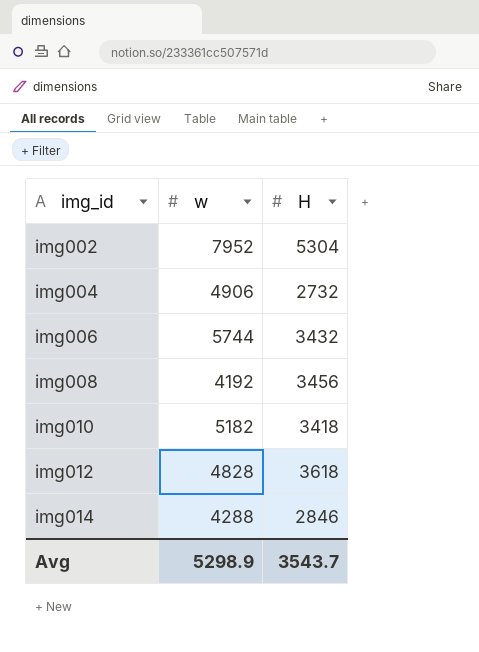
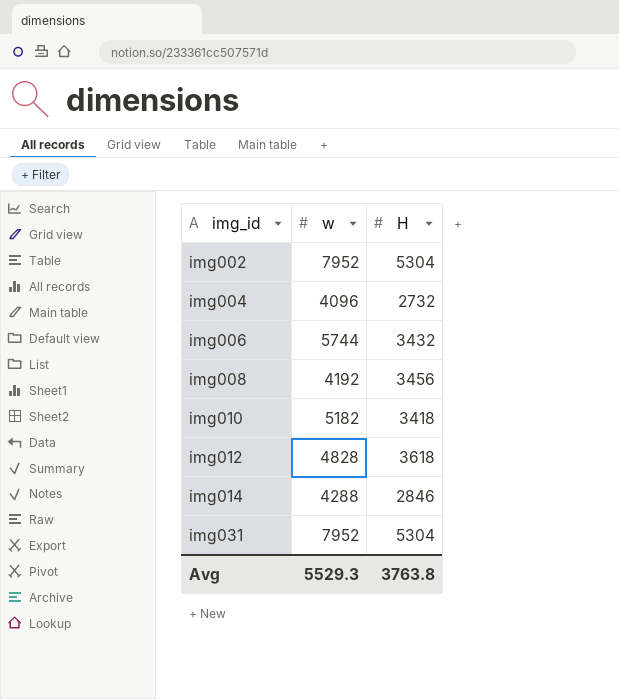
img004 | w: 4906 -> 4096
row img031: none -> 7952 | 5304
Avg | w: 5298.9 -> 5529.3
Avg | H: 3543.7 -> 3763.8

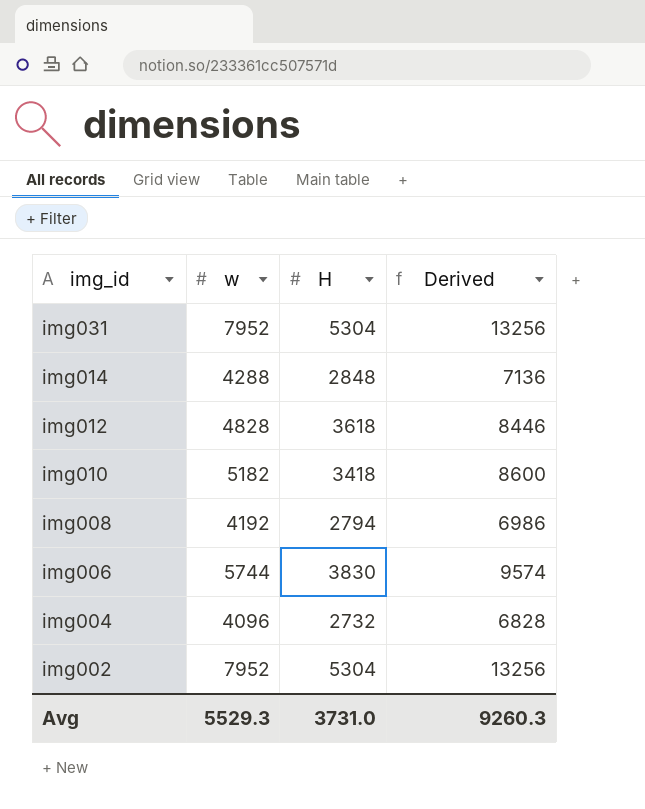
row order: img_id ascending -> img_id descending
column Derived | formula: none -> [w] + [H]
img014 | H: 2846 -> 2848
img008 | H: 3456 -> 2794
img006 | H: 3432 -> 3830
Avg | H: 3763.8 -> 3731.0

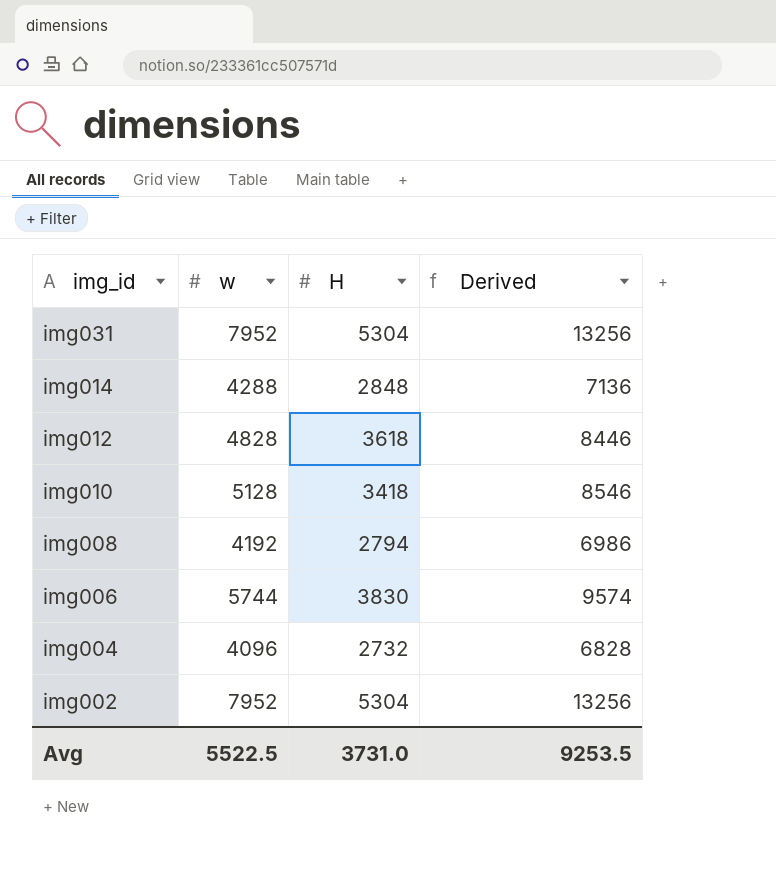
img010 | w: 5182 -> 5128
img010 | Derived: 8600 -> 8546
Avg | w: 5529.3 -> 5522.5
Avg | Derived: 9260.3 -> 9253.5

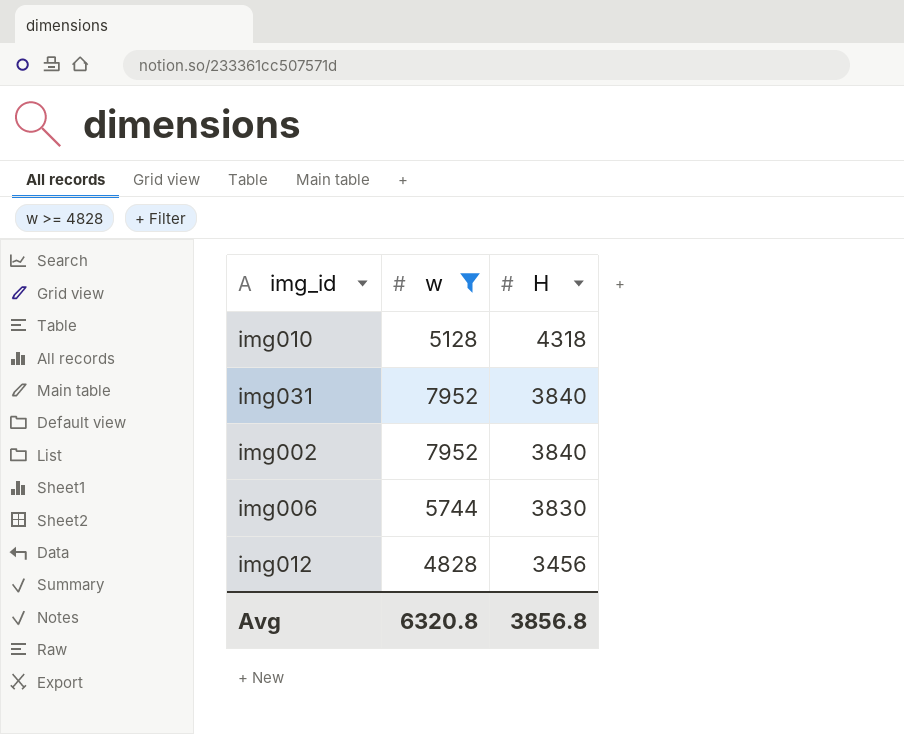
filter: none -> w >= 4828
row order: img_id descending -> H descending
column Derived | formula: [w] + [H] -> none
img010 | H: 3418 -> 4318
img031 | H: 5304 -> 3840
img002 | H: 5304 -> 3840
img012 | H: 3618 -> 3456
Avg | w: 5522.5 -> 6320.8
Avg | H: 3731.0 -> 3856.8

